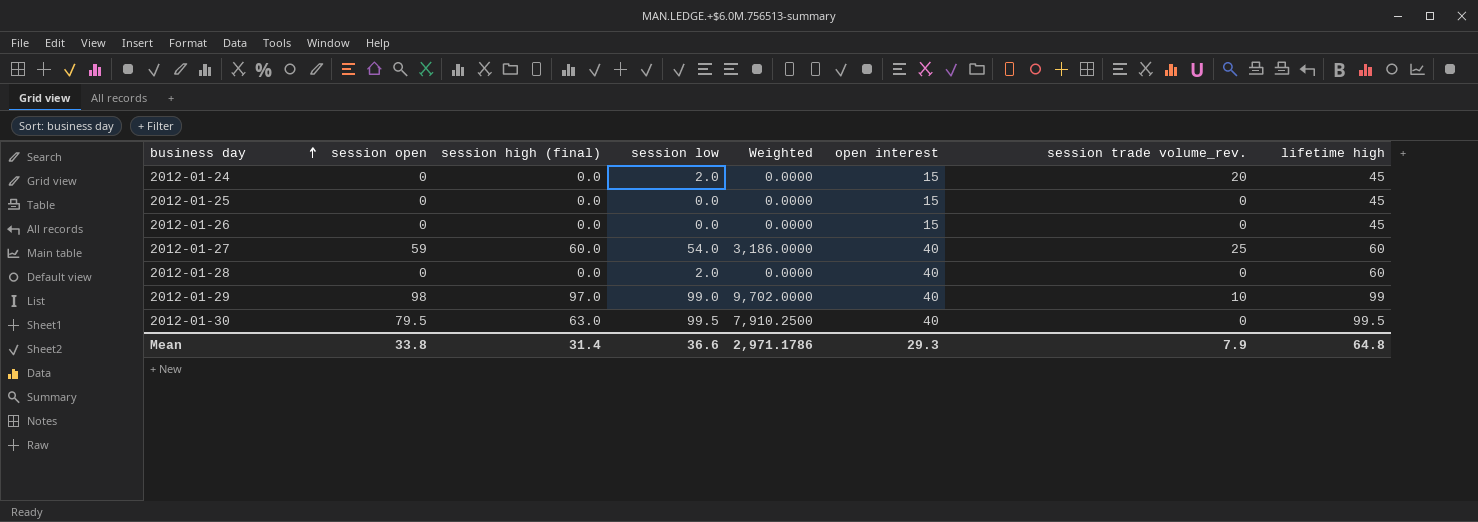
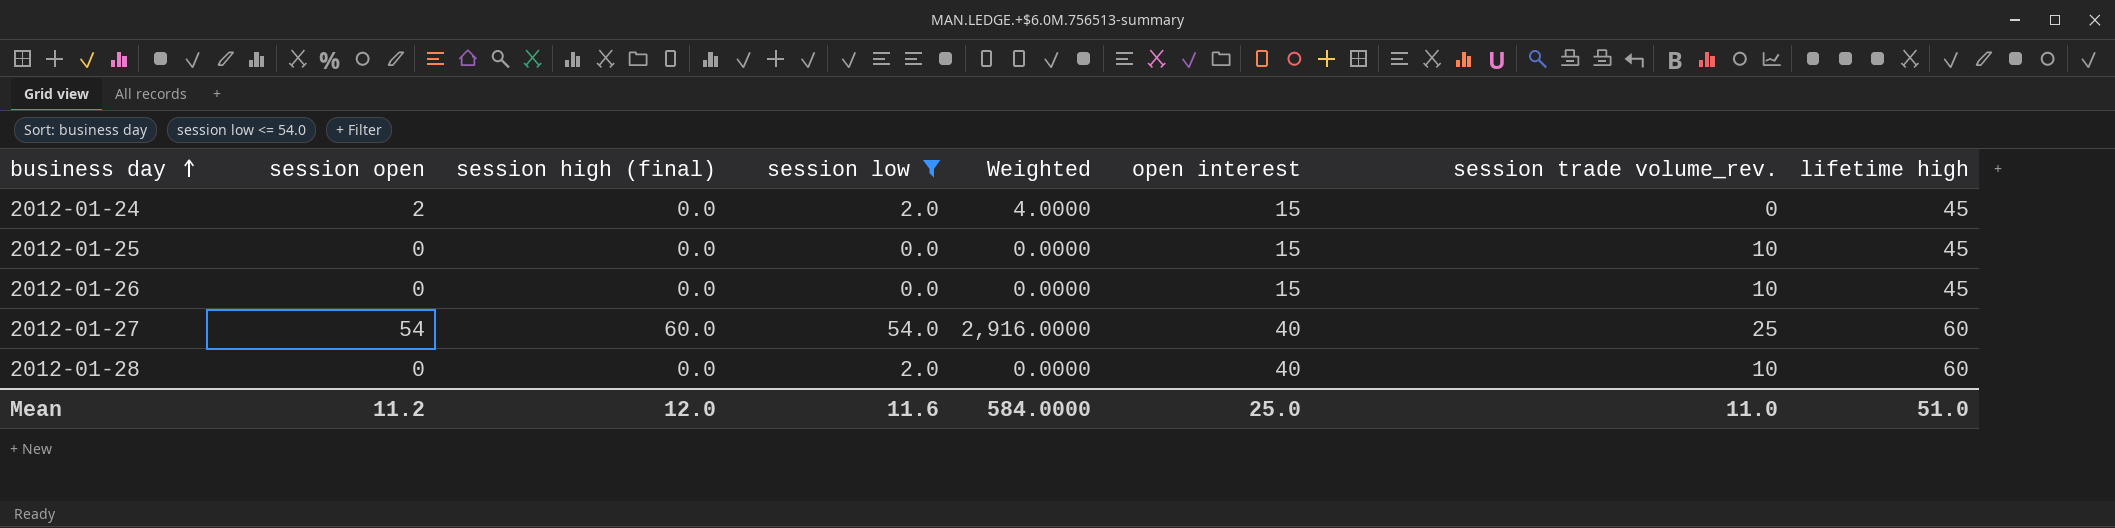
filter: none -> session low <= 54.0
2012-01-24 | session open: 0 -> 2
2012-01-24 | Weighted: 0.0000 -> 4.0000
2012-01-24 | session trade volume_rev.: 20 -> 0
2012-01-25 | session trade volume_rev.: 0 -> 10
2012-01-26 | session trade volume_rev.: 0 -> 10
2012-01-27 | session open: 59 -> 54
2012-01-27 | Weighted: 3,186.0000 -> 2,916.0000
2012-01-28 | session trade volume_rev.: 0 -> 10
Mean | session open: 33.8 -> 11.2
Mean | session high (final): 31.4 -> 12.0
Mean | session low: 36.6 -> 11.6
Mean | Weighted: 2,971.1786 -> 584.0000
Mean | open interest: 29.3 -> 25.0
Mean | session trade volume_rev.: 7.9 -> 11.0
Mean | lifetime high: 64.8 -> 51.0

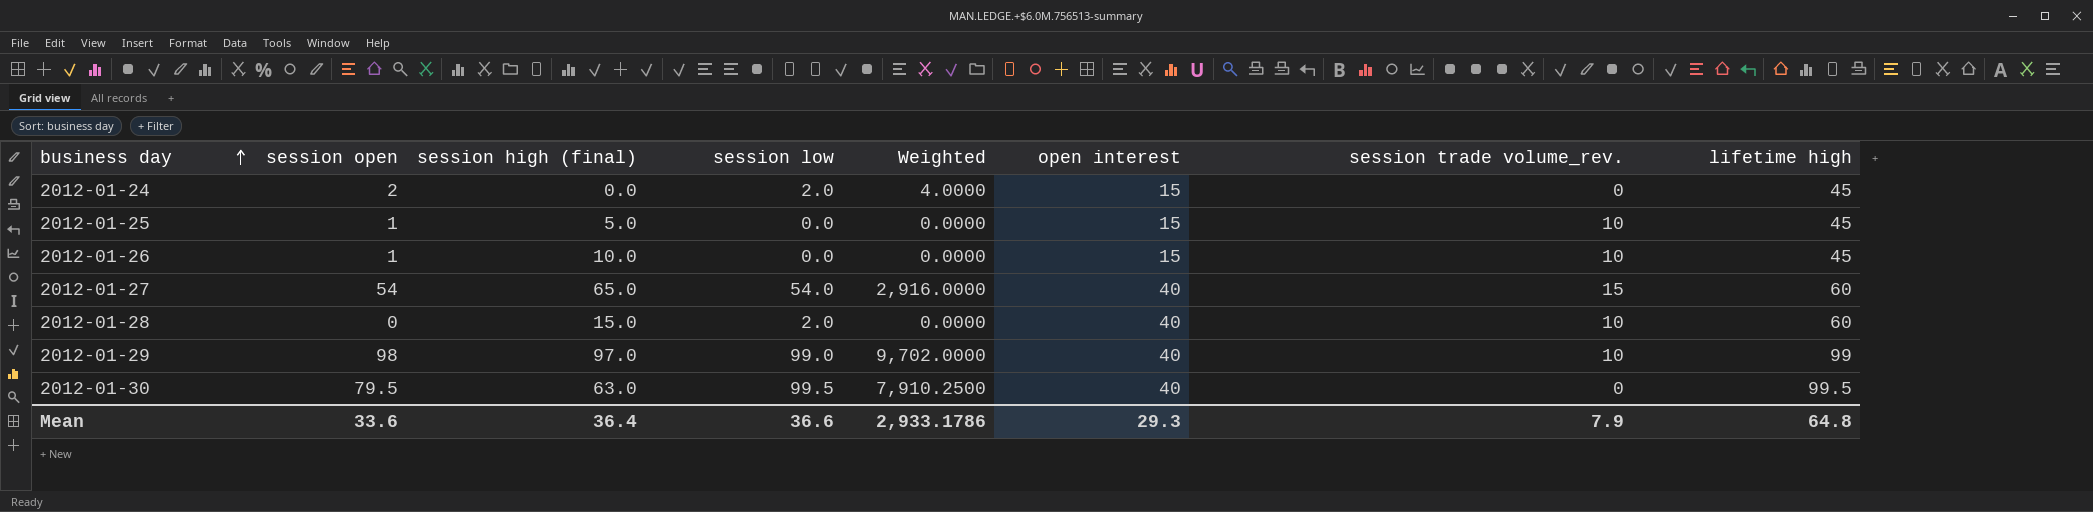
filter: session low <= 54.0 -> none
2012-01-25 | session open: 0 -> 1
2012-01-25 | session high (final): 0.0 -> 5.0
2012-01-26 | session open: 0 -> 1
2012-01-26 | session high (final): 0.0 -> 10.0
2012-01-27 | session high (final): 60.0 -> 65.0
2012-01-27 | session trade volume_rev.: 25 -> 15
2012-01-28 | session high (final): 0.0 -> 15.0
Mean | session open: 11.2 -> 33.6
Mean | session high (final): 12.0 -> 36.4
Mean | session low: 11.6 -> 36.6
Mean | Weighted: 584.0000 -> 2,933.1786
Mean | open interest: 25.0 -> 29.3
Mean | session trade volume_rev.: 11.0 -> 7.9
Mean | lifetime high: 51.0 -> 64.8

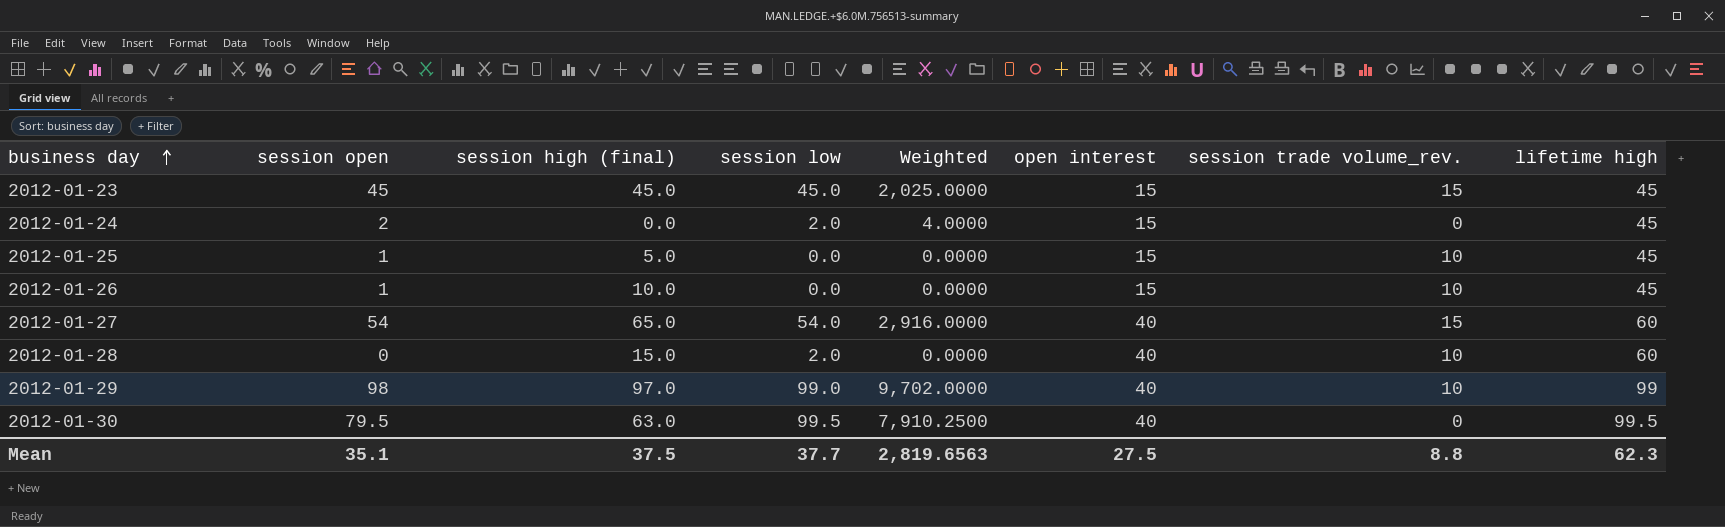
row 2012-01-23: none -> 45 | 45.0 | 45.0 | 2,025.0000 | 15 | 15 | 45
Mean | session open: 33.6 -> 35.1
Mean | session high (final): 36.4 -> 37.5
Mean | session low: 36.6 -> 37.7
Mean | Weighted: 2,933.1786 -> 2,819.6563
Mean | open interest: 29.3 -> 27.5
Mean | session trade volume_rev.: 7.9 -> 8.8
Mean | lifetime high: 64.8 -> 62.3

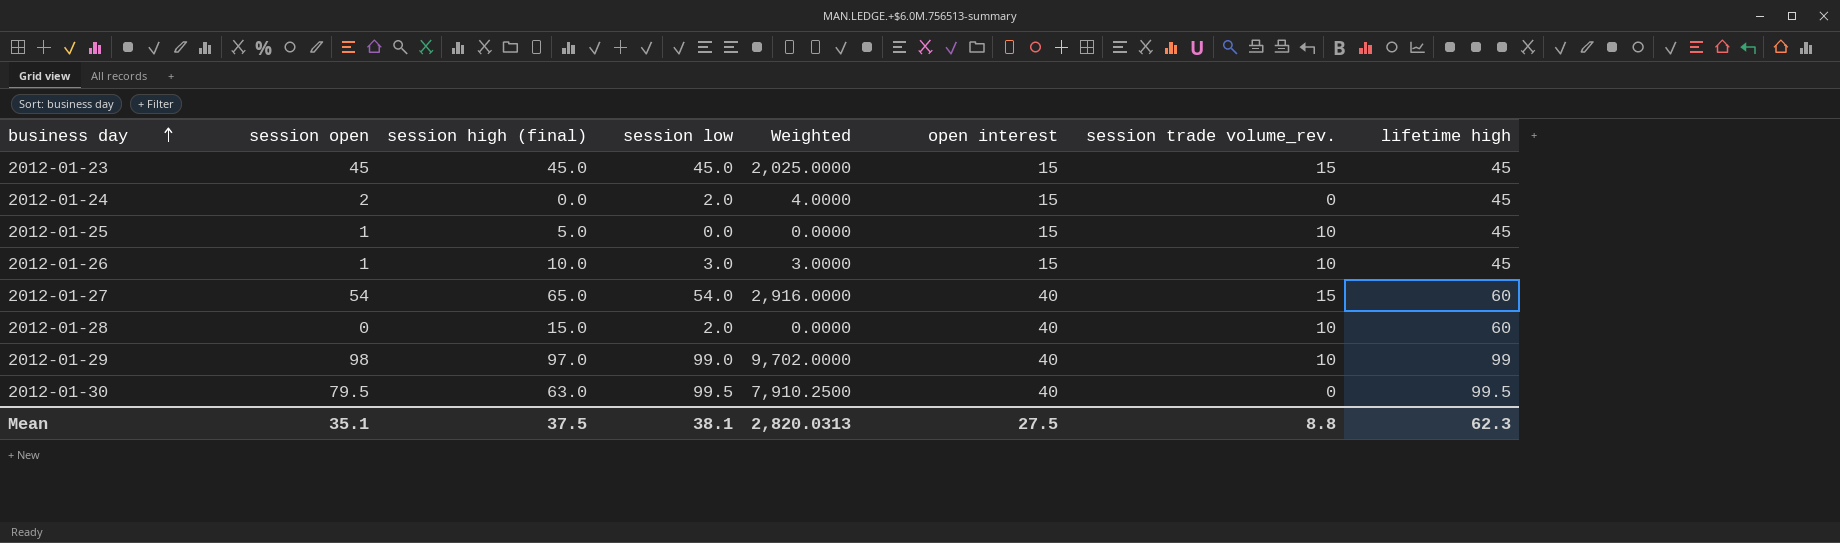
2012-01-26 | session low: 0.0 -> 3.0
2012-01-26 | Weighted: 0.0000 -> 3.0000
Mean | session low: 37.7 -> 38.1
Mean | Weighted: 2,819.6563 -> 2,820.0313

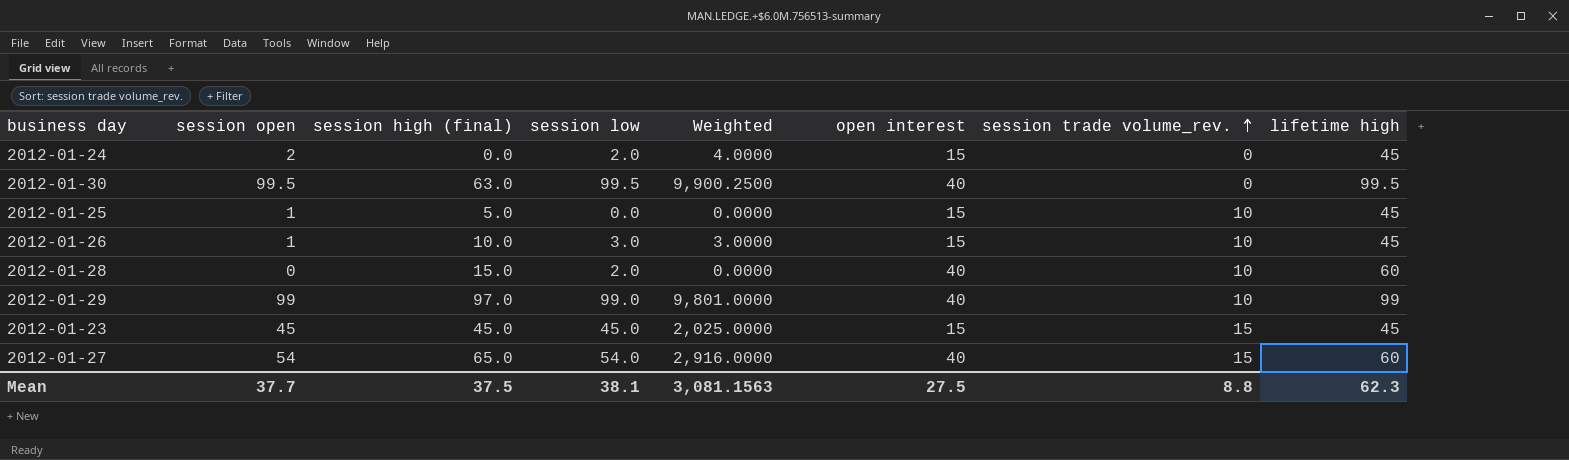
row order: business day ascending -> session trade volume_rev. ascending
2012-01-30 | session open: 79.5 -> 99.5
2012-01-30 | Weighted: 7,910.2500 -> 9,900.2500
2012-01-29 | session open: 98 -> 99
2012-01-29 | Weighted: 9,702.0000 -> 9,801.0000
Mean | session open: 35.1 -> 37.7
Mean | Weighted: 2,820.0313 -> 3,081.1563

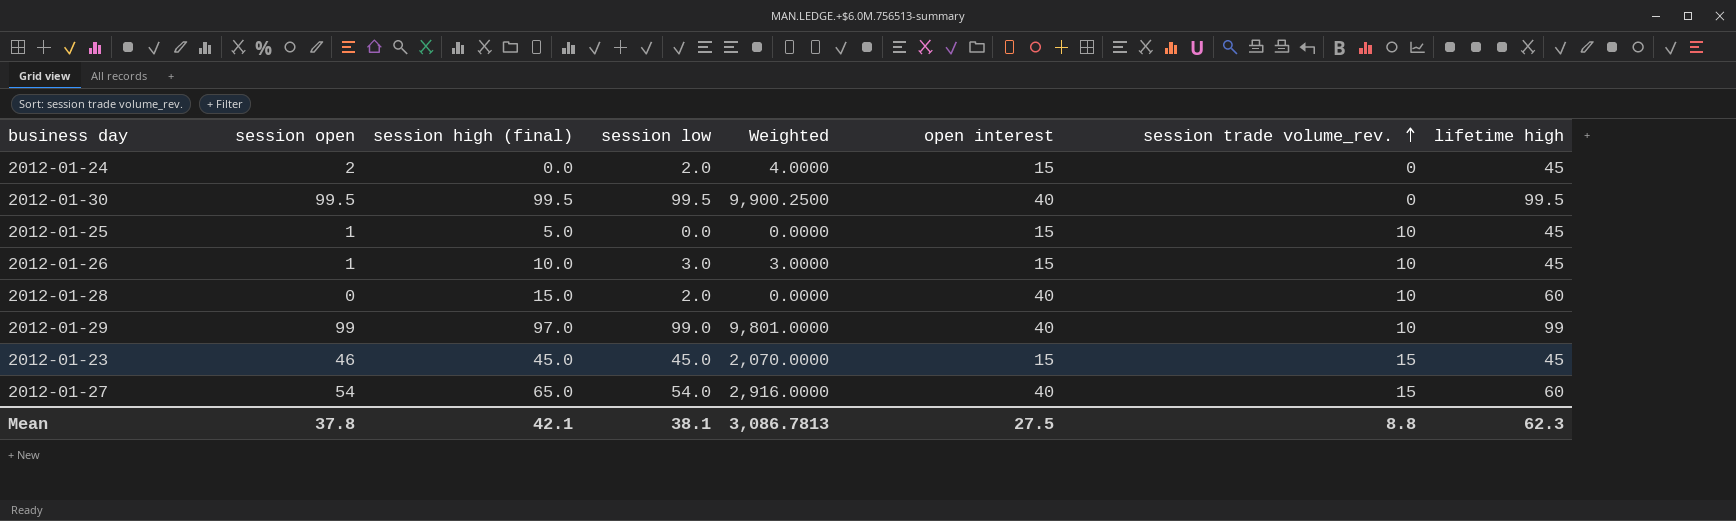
2012-01-30 | session high (final): 63.0 -> 99.5
2012-01-23 | session open: 45 -> 46
2012-01-23 | Weighted: 2,025.0000 -> 2,070.0000
Mean | session open: 37.7 -> 37.8
Mean | session high (final): 37.5 -> 42.1
Mean | Weighted: 3,081.1563 -> 3,086.7813

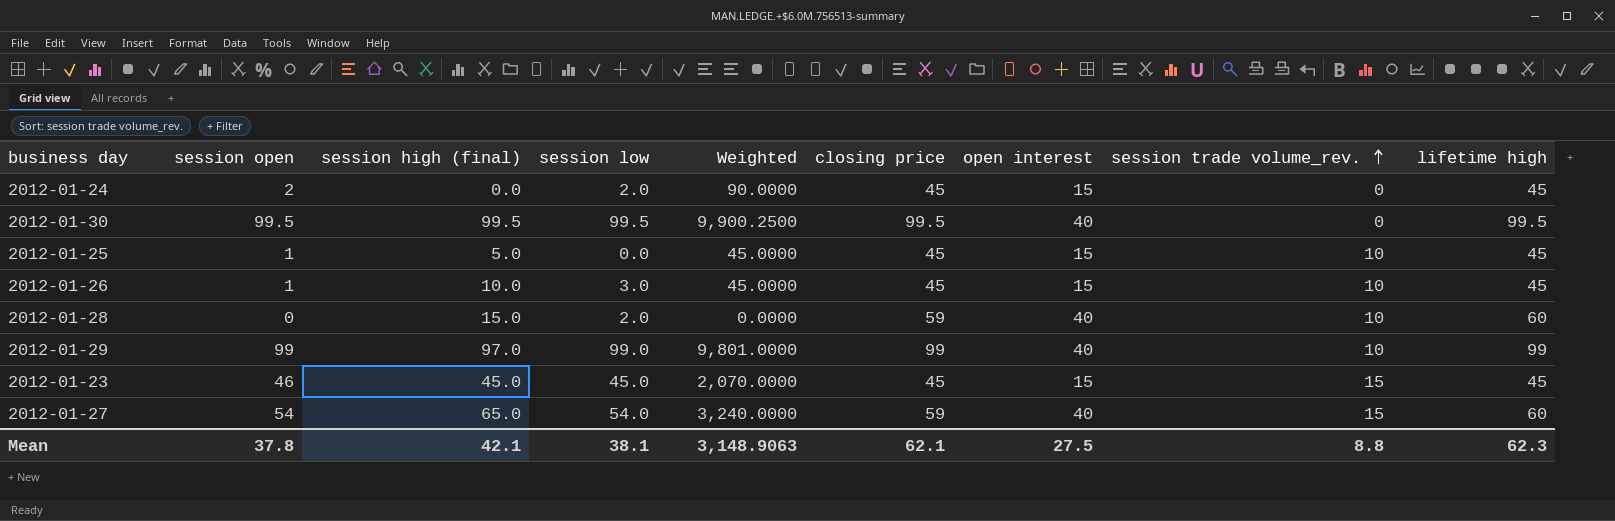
column Weighted | formula: [session open] * [session low] -> [session open] * [lifetime high]
column closing price | position: none -> 6
Mean | Weighted: 3,086.7813 -> 3,148.9063

